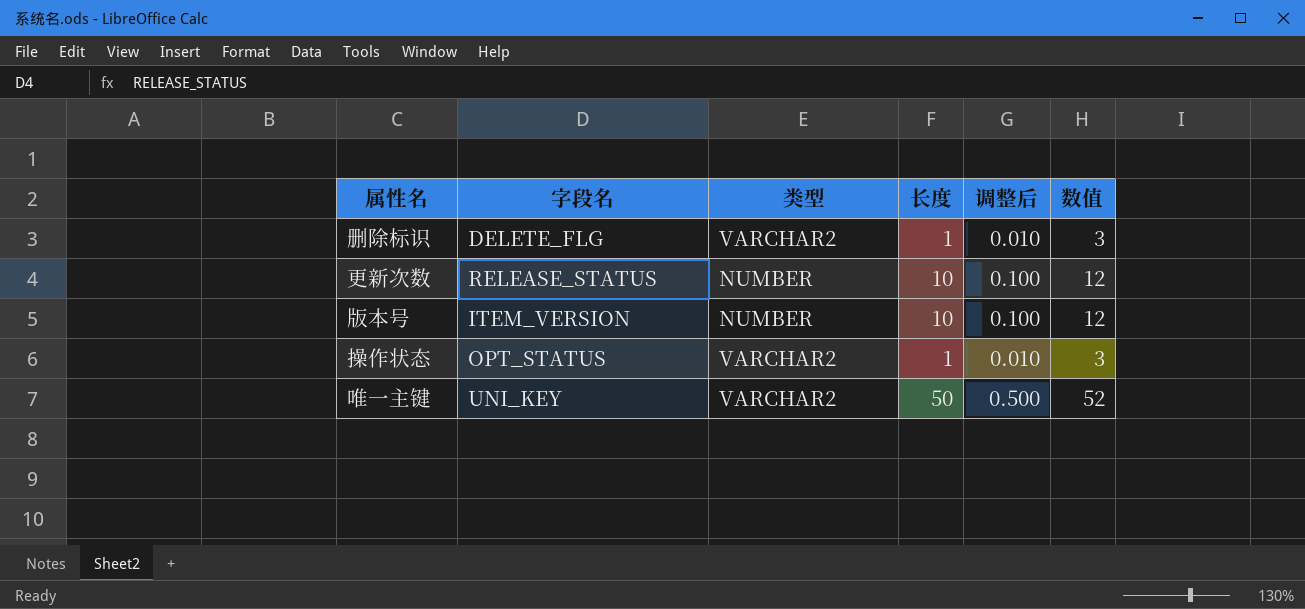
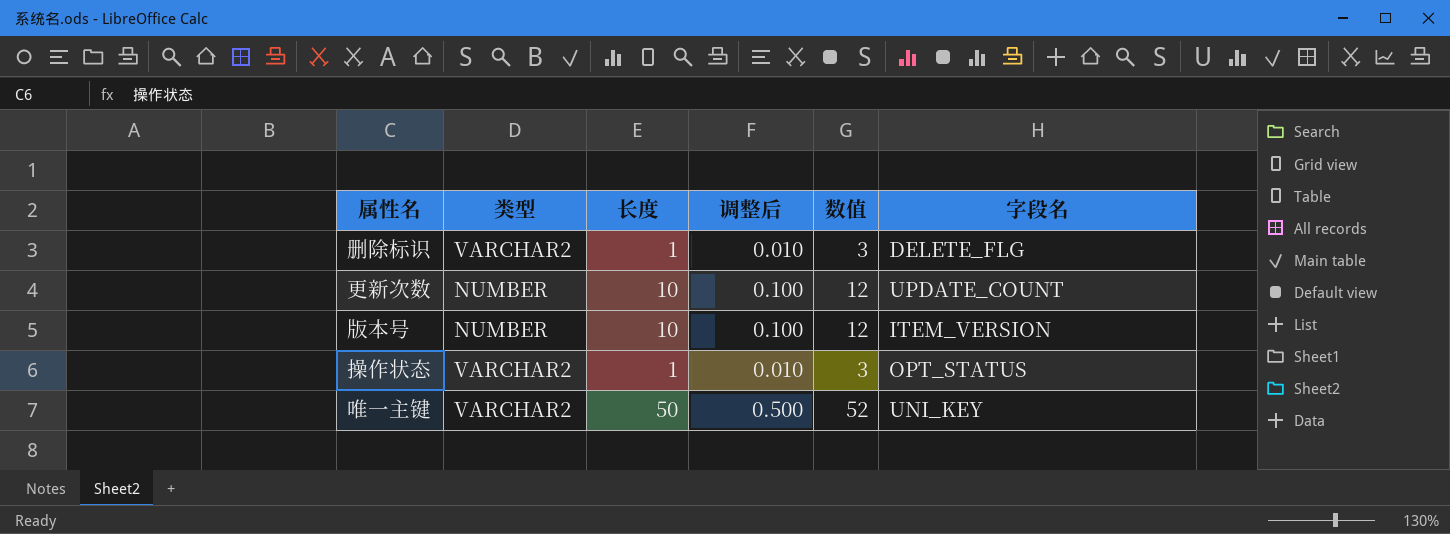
column 字段名 | position: 2 -> 6
更新次数 | 字段名: RELEASE_STATUS -> UPDATE_COUNT

